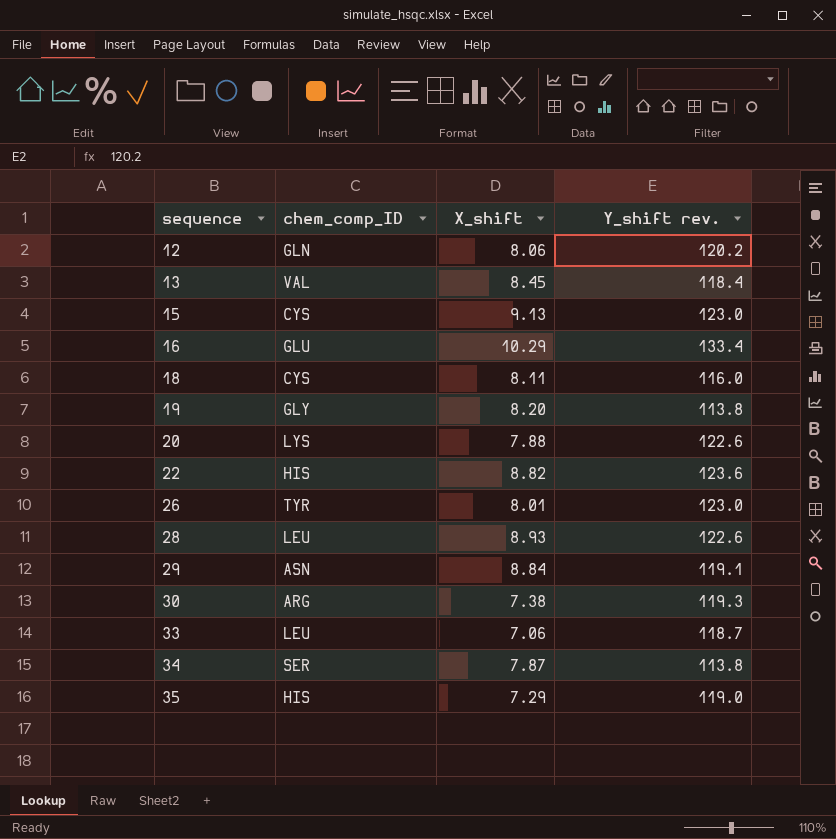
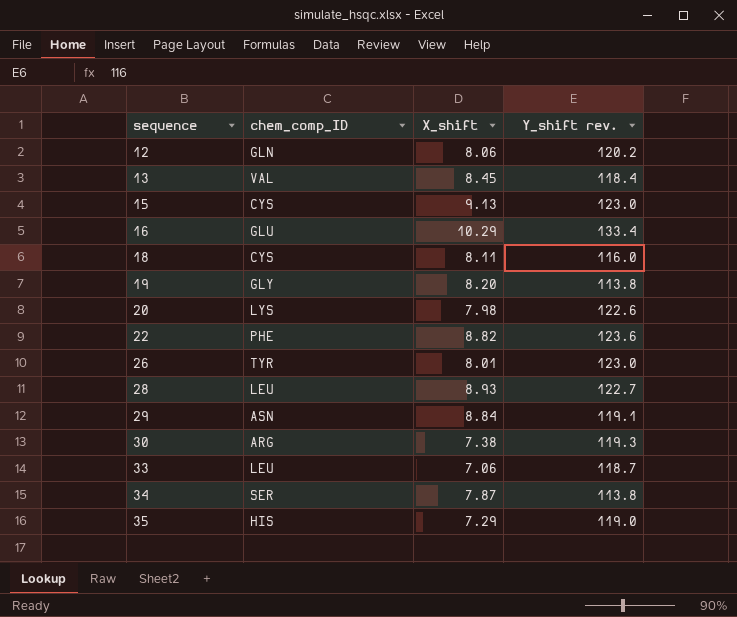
20 | X_shift: 7.88 -> 7.98
22 | chem_comp_ID: HIS -> PHE
28 | Y_shift rev.: 122.6 -> 122.7

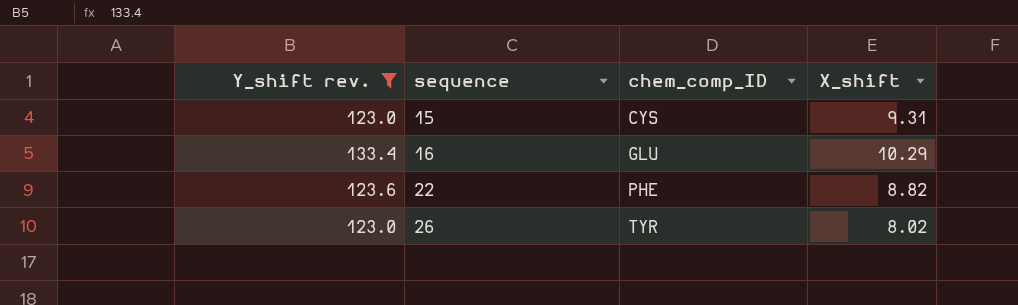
filter: none -> Y_shift rev. >= 123.0
column Y_shift rev. | position: 4 -> 1
15 | X_shift: 9.13 -> 9.31
26 | X_shift: 8.01 -> 8.02

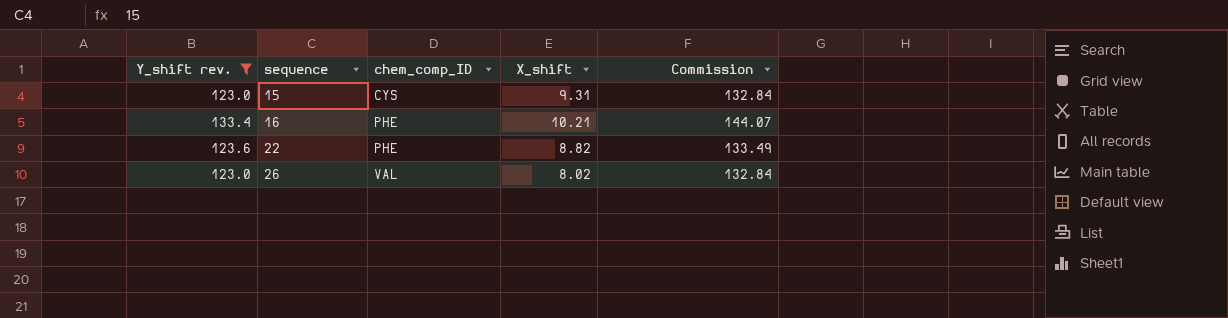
column Commission | formula: none -> [Y_shift rev.] * 1.08
16 | chem_comp_ID: GLU -> PHE
16 | X_shift: 10.29 -> 10.21
26 | chem_comp_ID: TYR -> VAL

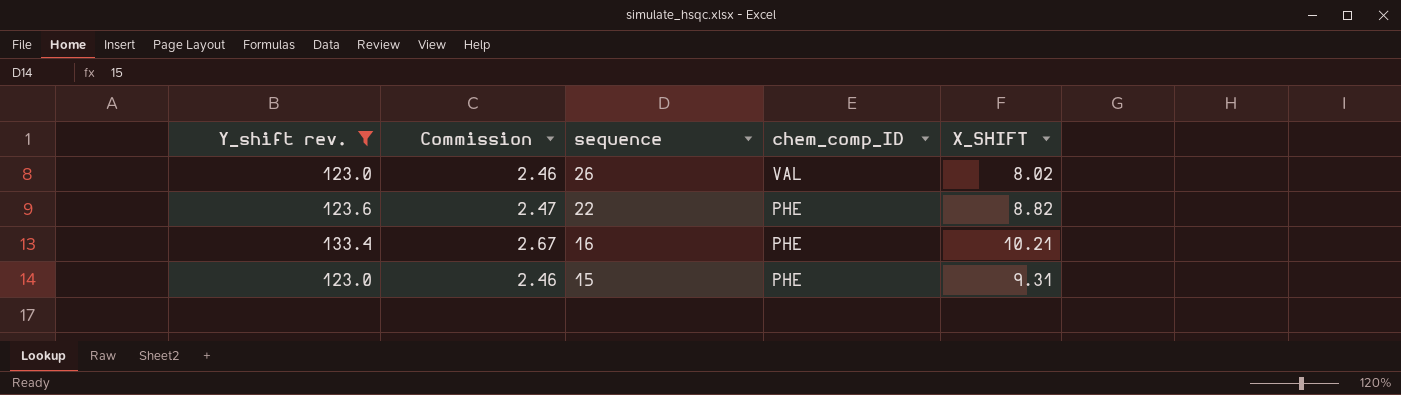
row order: sequence ascending -> sequence descending
column Commission | formula: [Y_shift rev.] * 1.08 -> [Y_shift rev.] * 0.02
column Commission | position: 5 -> 2
column name: X_shift -> X_SHIFT
15 | chem_comp_ID: CYS -> PHE

